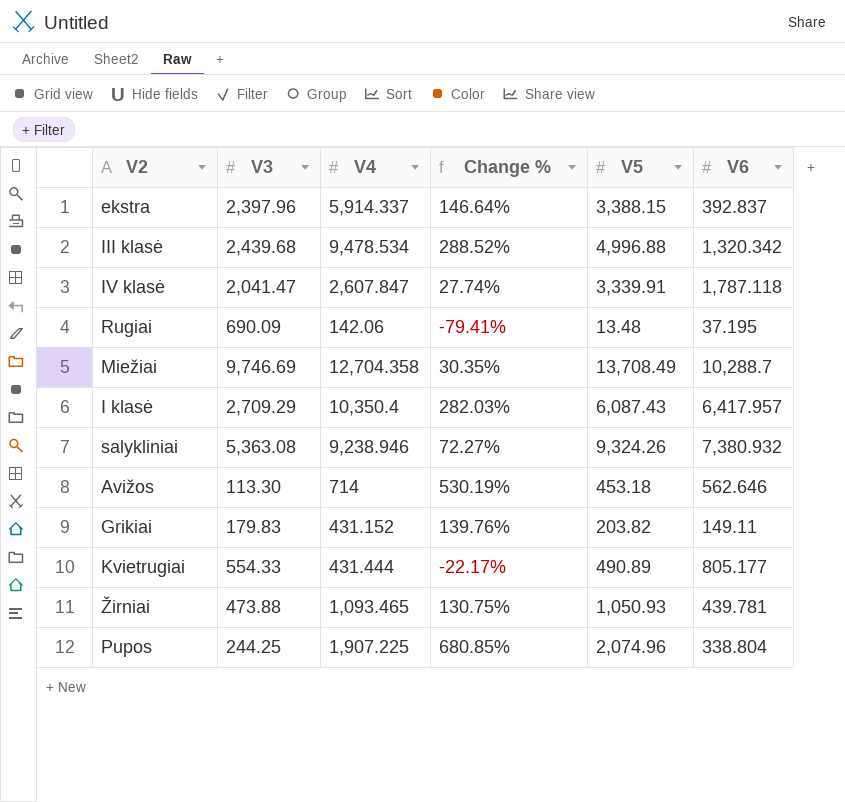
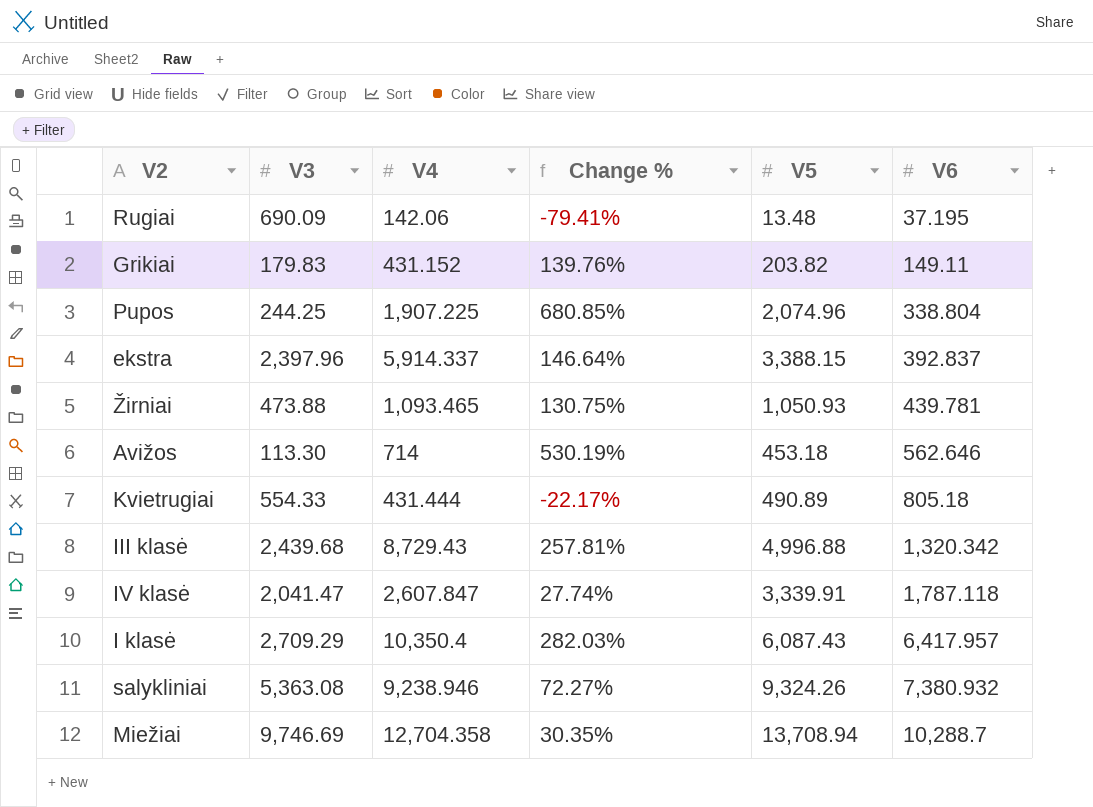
row order: none -> V6 ascending
Kvietrugiai | V6: 805.177 -> 805.18
III klasė | V4: 9,478.534 -> 8,729.43
III klasė | Change %: 288.52% -> 257.81%
Miežiai | V5: 13,708.49 -> 13,708.94

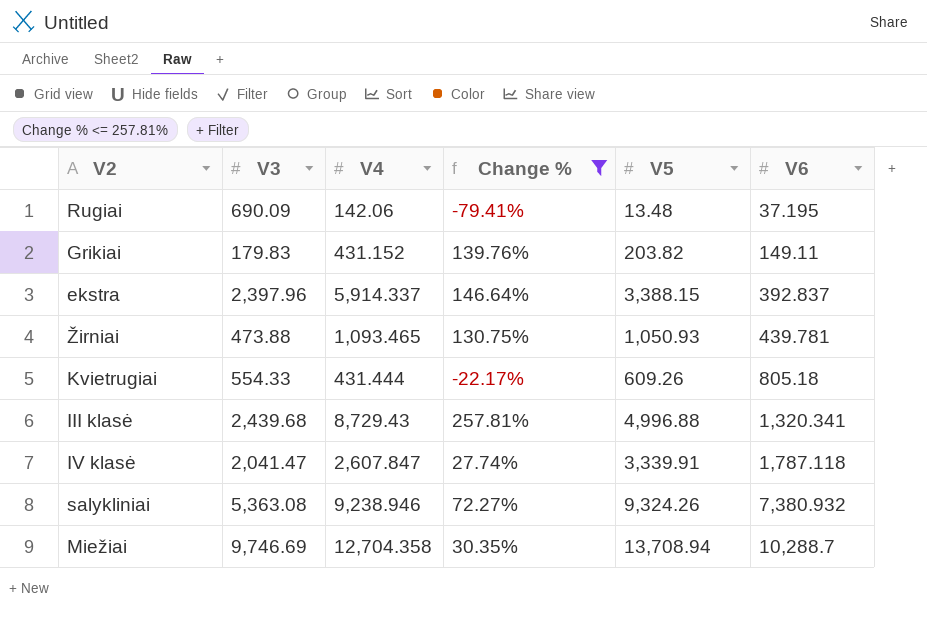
filter: none -> Change % <= 257.81%
Kvietrugiai | V5: 490.89 -> 609.26
III klasė | V6: 1,320.342 -> 1,320.341

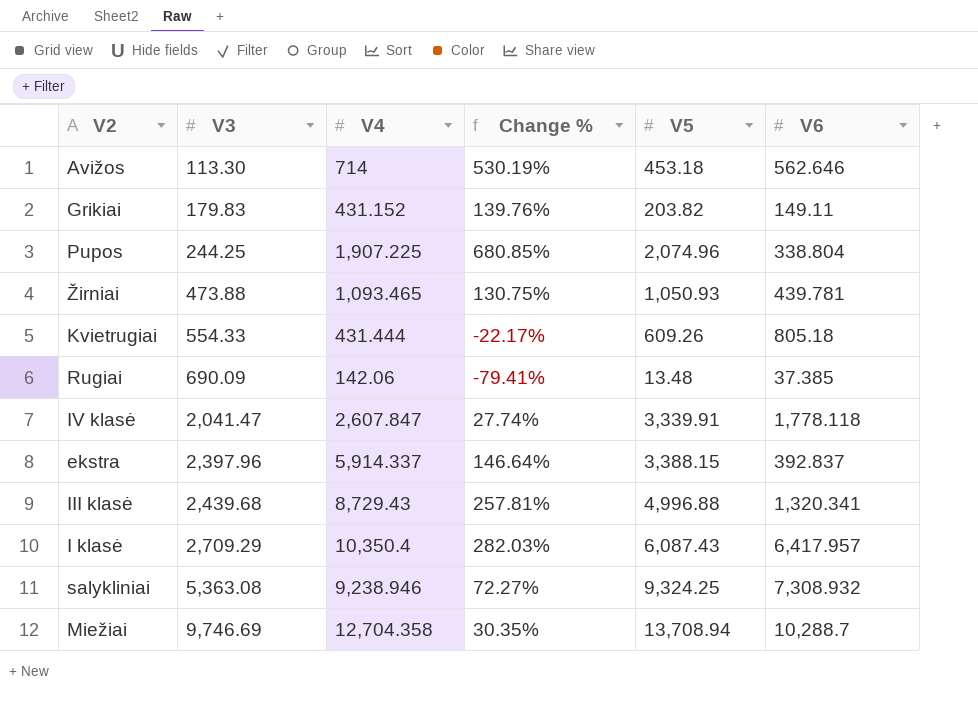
filter: Change % <= 257.81% -> none
row order: V6 ascending -> V3 ascending
Rugiai | V6: 37.195 -> 37.385
IV klasė | V6: 1,787.118 -> 1,778.118
salykliniai | V5: 9,324.26 -> 9,324.25
salykliniai | V6: 7,380.932 -> 7,308.932

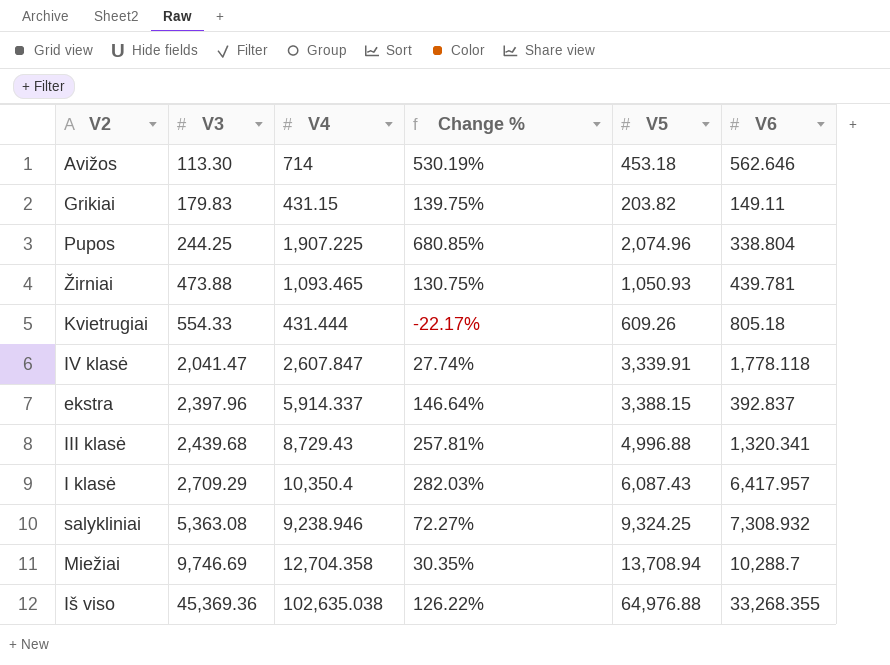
row Rugiai: 690.09 | 142.06 | -79.41% | 13.48 | 37.385 -> none
Grikiai | V4: 431.152 -> 431.15
Grikiai | Change %: 139.76% -> 139.75%
row Iš viso: none -> 45,369.36 | 102,635.038 | 126.22% | 64,976.88 | 33,268.355

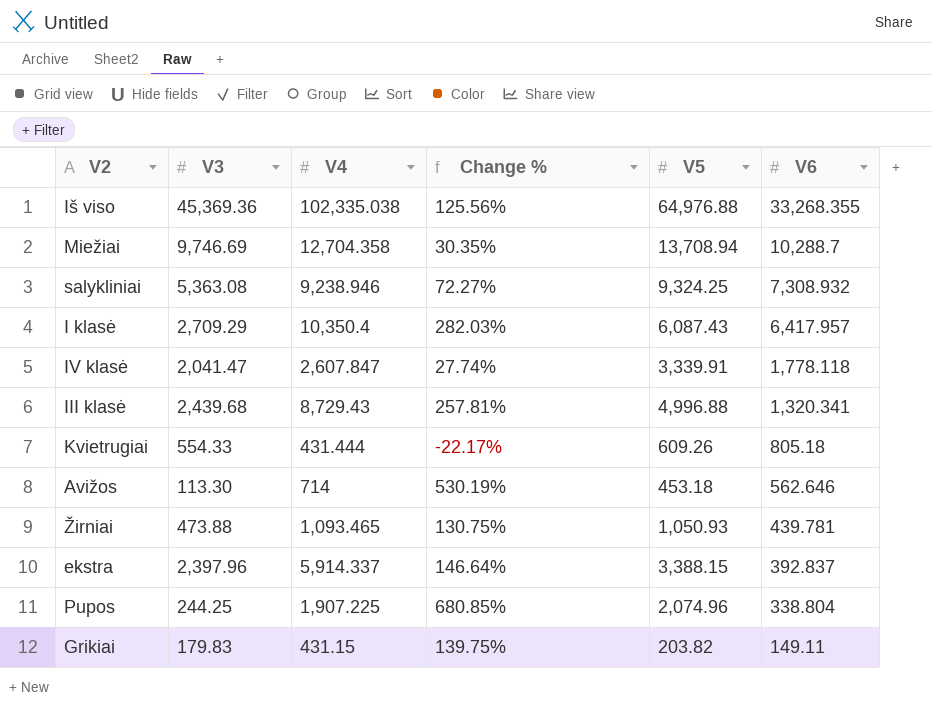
row order: V3 ascending -> V6 descending
Iš viso | V4: 102,635.038 -> 102,335.038
Iš viso | Change %: 126.22% -> 125.56%

